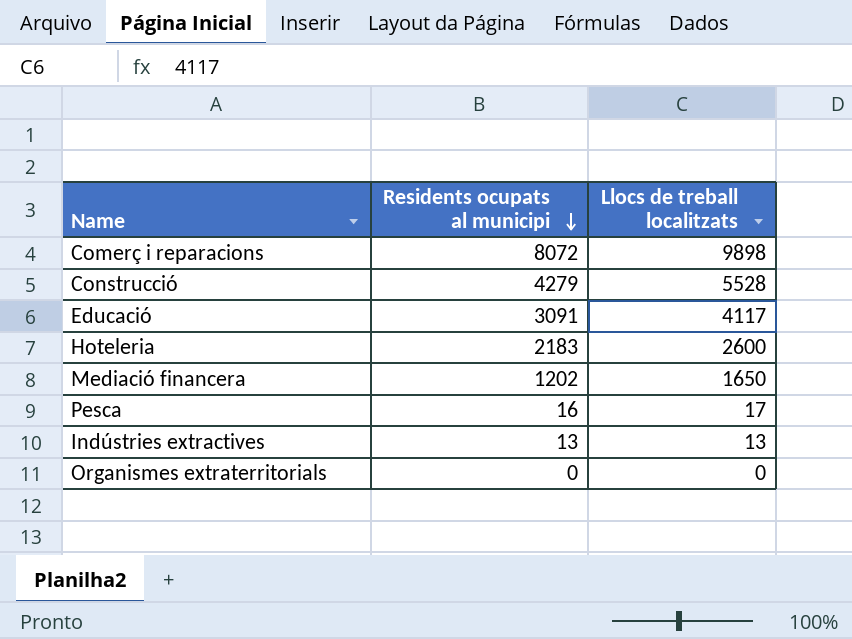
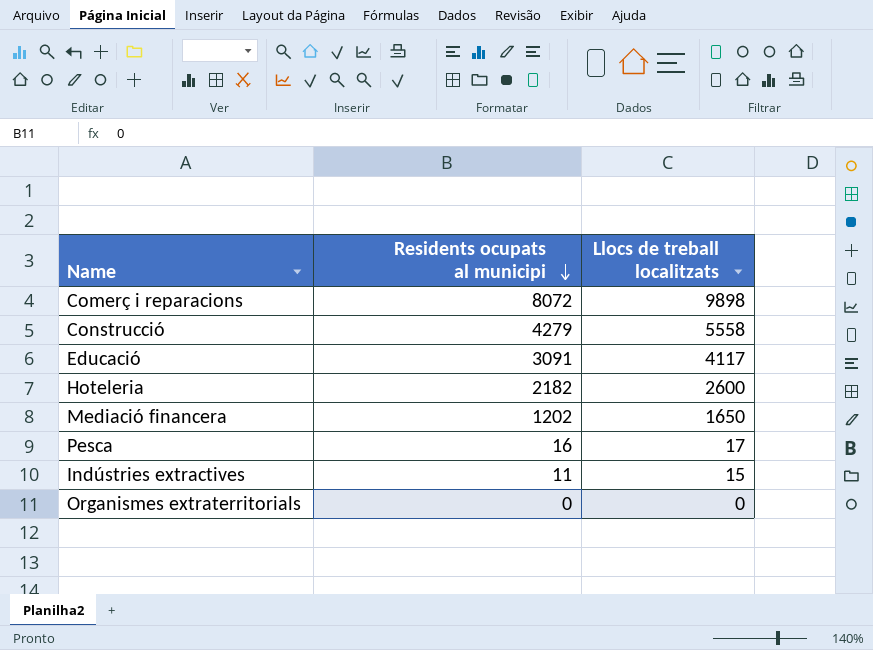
Construcció | Llocs de treball localitzats: 5528 -> 5558
Hoteleria | Residents ocupats al municipi: 2183 -> 2182
Indústries extractives | Residents ocupats al municipi: 13 -> 11
Indústries extractives | Llocs de treball localitzats: 13 -> 15

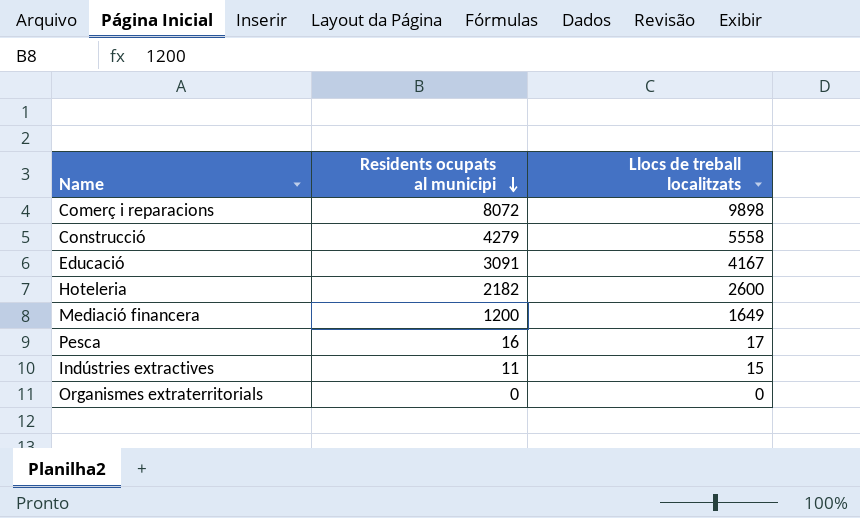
Educació | Llocs de treball localitzats: 4117 -> 4167
Mediació financera | Residents ocupats al municipi: 1202 -> 1200
Mediació financera | Llocs de treball localitzats: 1650 -> 1649

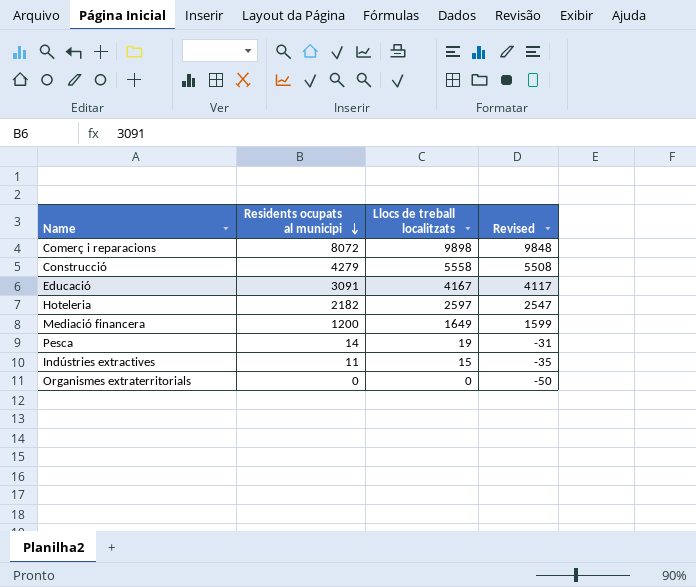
column Revised | formula: none -> [Llocs de treball localitzats] - 50
Hoteleria | Llocs de treball localitzats: 2600 -> 2597
Pesca | Residents ocupats al municipi: 16 -> 14
Pesca | Llocs de treball localitzats: 17 -> 19

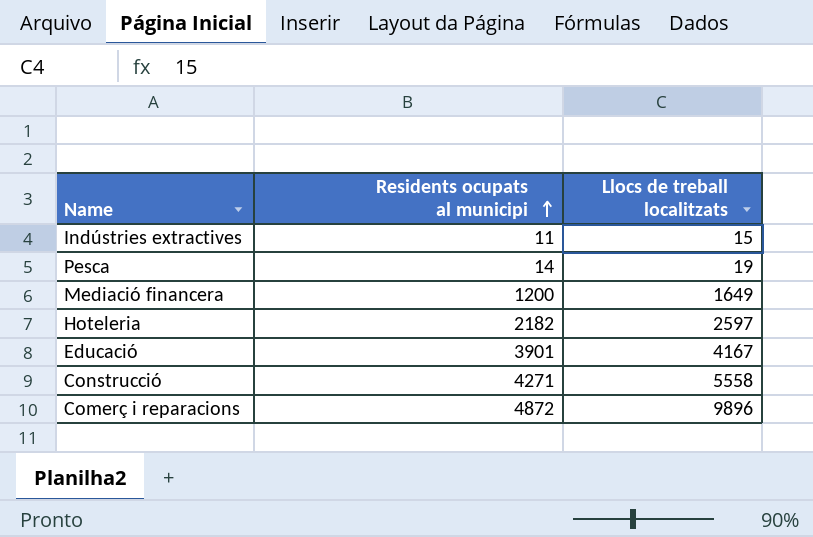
row order: Residents ocupats al municipi descending -> Residents ocupats al municipi ascending
column Revised | formula: [Llocs de treball localitzats] - 50 -> none
row Organismes extraterritorials: 0 | 0 | -50 -> none
Educació | Residents ocupats al municipi: 3091 -> 3901
Construcció | Residents ocupats al municipi: 4279 -> 4271
Comerç i reparacions | Residents ocupats al municipi: 8072 -> 4872
Comerç i reparacions | Llocs de treball localitzats: 9898 -> 9896

